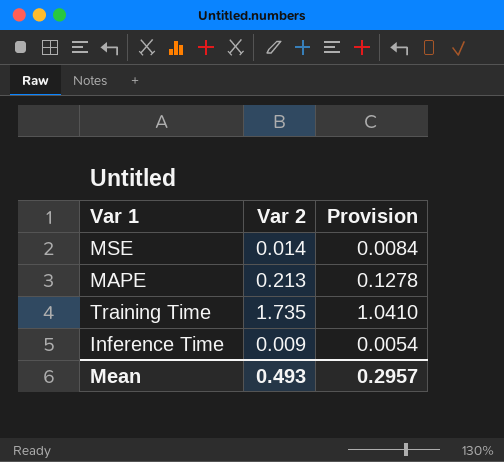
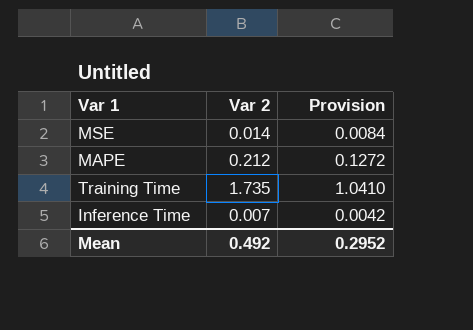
MAPE | Var 2: 0.213 -> 0.212
MAPE | Provision: 0.1278 -> 0.1272
Inference Time | Var 2: 0.009 -> 0.007
Inference Time | Provision: 0.0054 -> 0.0042
Mean | Var 2: 0.493 -> 0.492
Mean | Provision: 0.2957 -> 0.2952

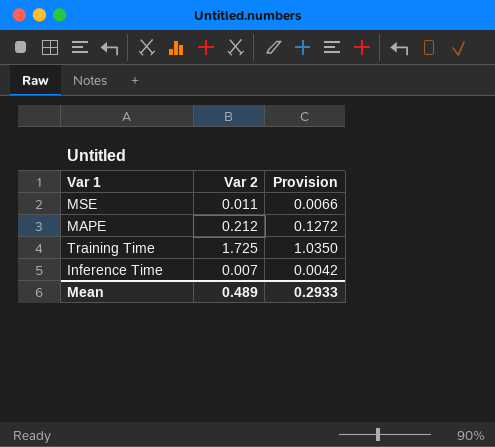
MSE | Var 2: 0.014 -> 0.011
MSE | Provision: 0.0084 -> 0.0066
Training Time | Var 2: 1.735 -> 1.725
Training Time | Provision: 1.0410 -> 1.0350
Mean | Var 2: 0.492 -> 0.489
Mean | Provision: 0.2952 -> 0.2933

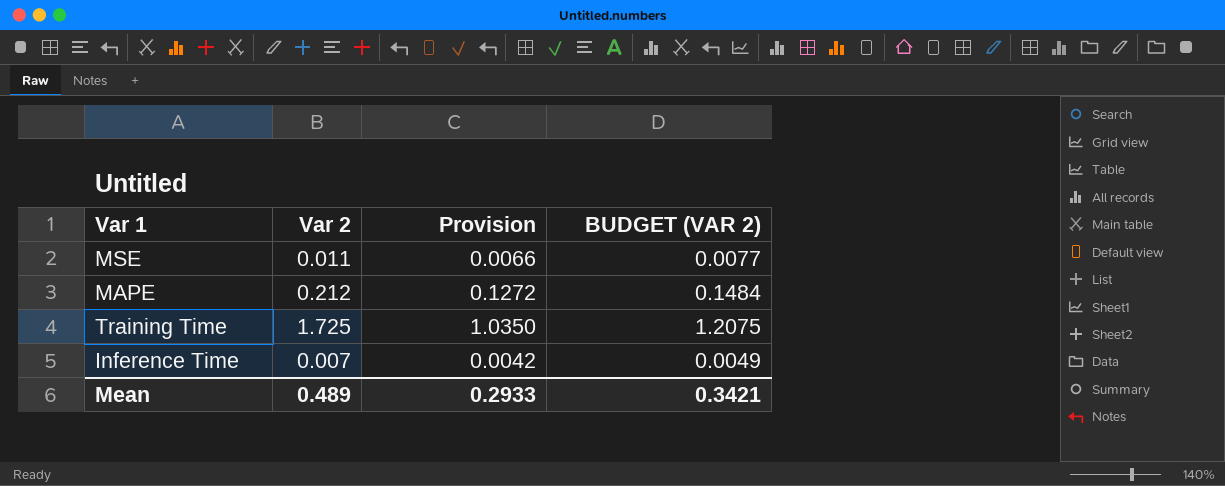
column BUDGET (VAR 2) | formula: none -> [Var 2] * 0.7

